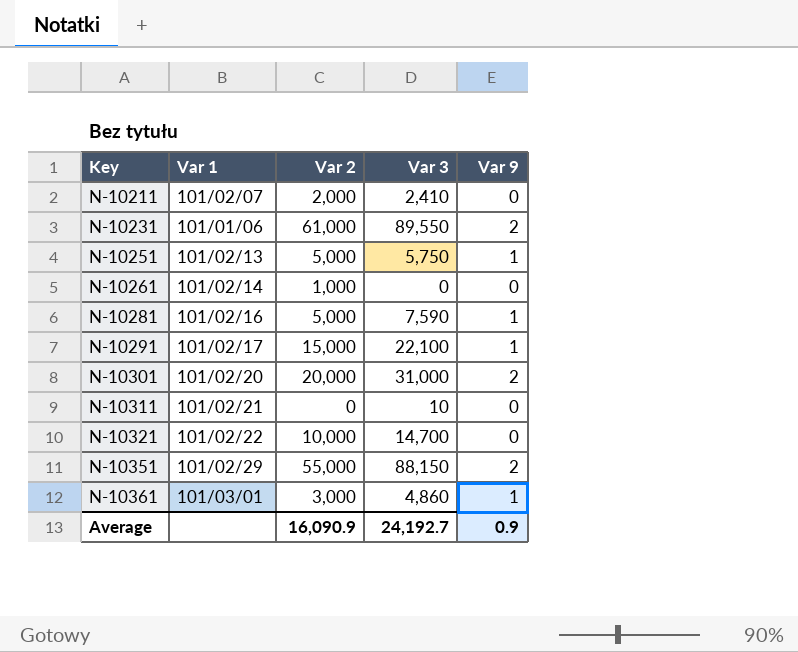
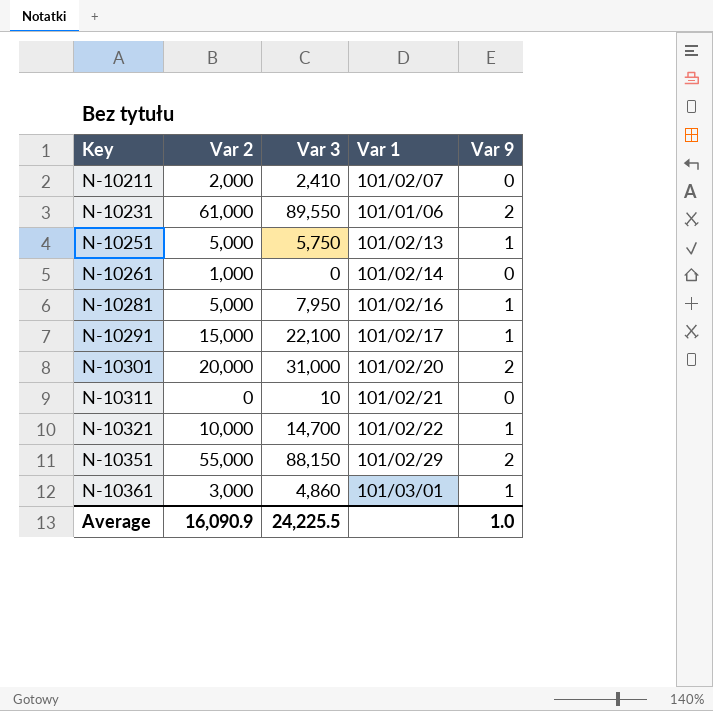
column Var 1 | position: 2 -> 4
N-10281 | Var 3: 7,590 -> 7,950
N-10321 | Var 9: 0 -> 1
Average | Var 3: 24,192.7 -> 24,225.5
Average | Var 9: 0.9 -> 1.0

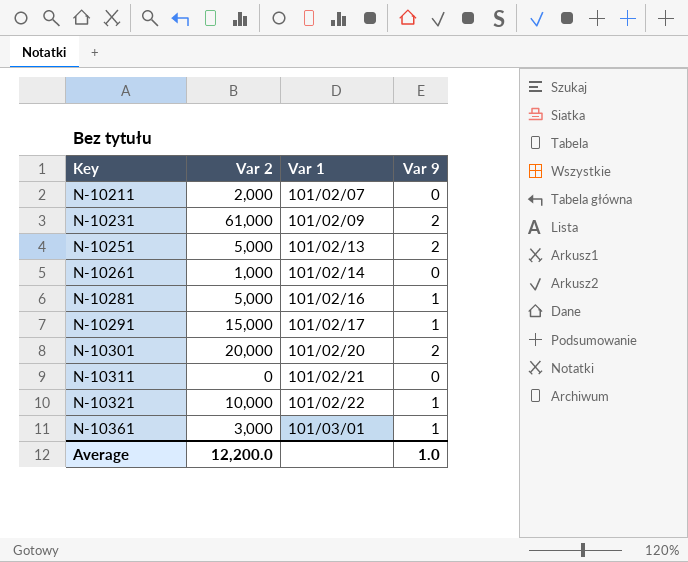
column Var 3 | position: 3 -> none
row N-10351: 55,000 | 88,150 | 101/02/29 | 2 -> none
N-10231 | Var 1: 101/01/06 -> 101/02/09
N-10251 | Var 9: 1 -> 2
Average | Var 2: 16,090.9 -> 12,200.0

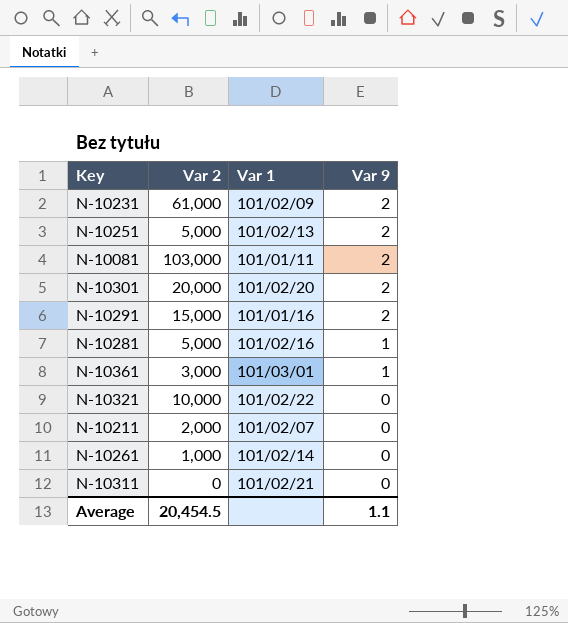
row order: Key ascending -> Var 9 descending
row N-10081: none -> 103,000 | 101/01/11 | 2
N-10291 | Var 1: 101/02/17 -> 101/01/16
N-10291 | Var 9: 1 -> 2
N-10321 | Var 9: 1 -> 0
Average | Var 2: 12,200.0 -> 20,454.5
Average | Var 9: 1.0 -> 1.1

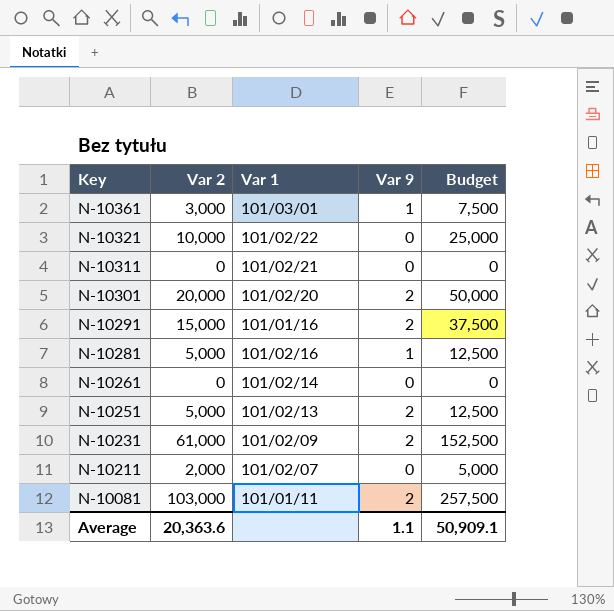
row order: Var 9 descending -> Key descending
column Budget | formula: none -> [Var 2] * 2.5
N-10261 | Var 2: 1,000 -> 0
Average | Var 2: 20,454.5 -> 20,363.6

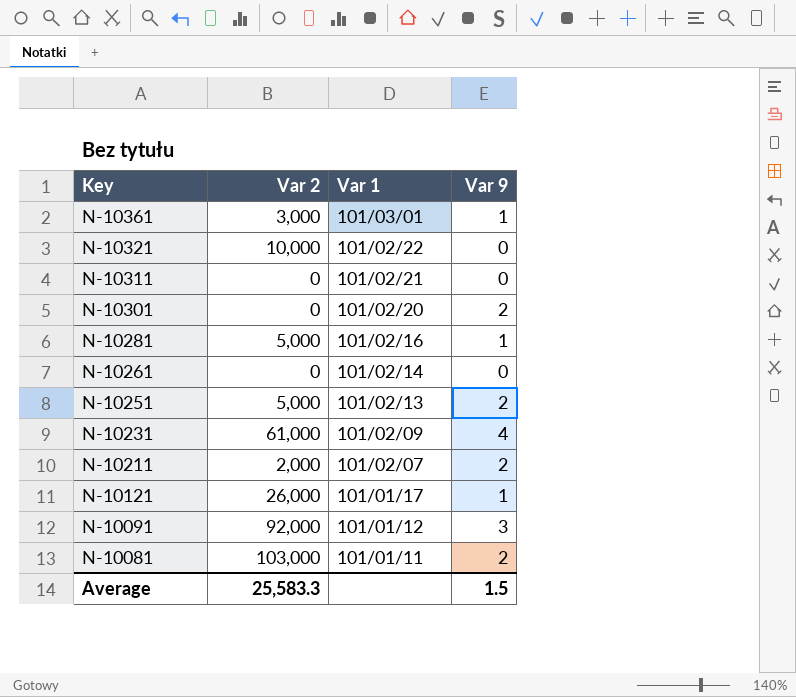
column Budget | formula: [Var 2] * 2.5 -> none
row N-10291: 15,000 | 101/01/16 | 2 | 37,500 -> none
N-10301 | Var 2: 20,000 -> 0
N-10231 | Var 9: 2 -> 4
N-10211 | Var 9: 0 -> 2
row N-10121: none -> 26,000 | 101/01/17 | 1
row N-10091: none -> 92,000 | 101/01/12 | 3
Average | Var 2: 20,363.6 -> 25,583.3
Average | Var 9: 1.1 -> 1.5

